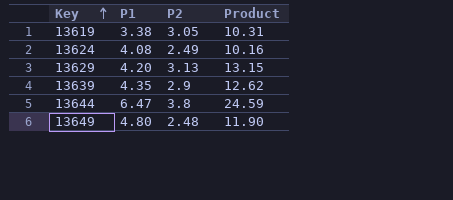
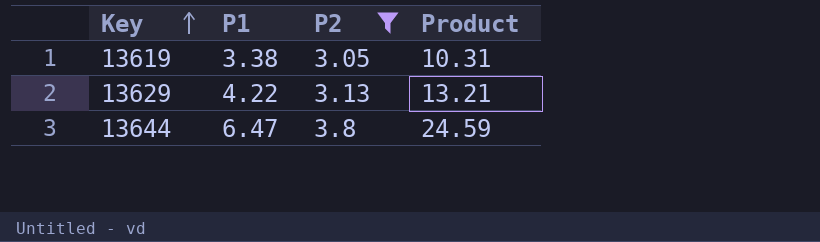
filter: none -> P2 >= 3.05
13629 | P1: 4.20 -> 4.22
13629 | Product: 13.15 -> 13.21

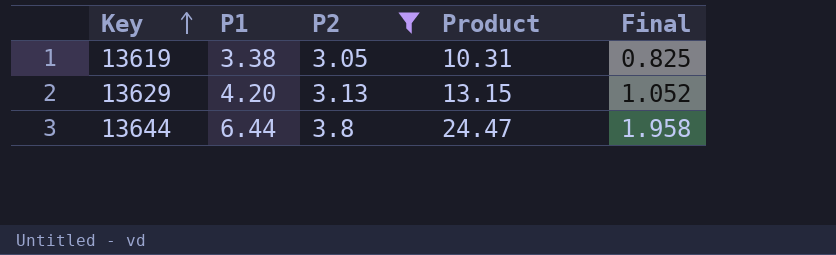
column Final | formula: none -> [Product] * 0.08
13629 | P1: 4.22 -> 4.20
13629 | Product: 13.21 -> 13.15
13644 | P1: 6.47 -> 6.44
13644 | Product: 24.59 -> 24.47

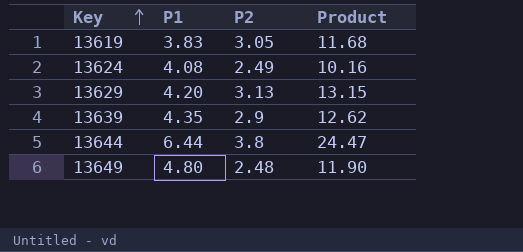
filter: P2 >= 3.05 -> none
column Final | formula: [Product] * 0.08 -> none
13619 | P1: 3.38 -> 3.83
13619 | Product: 10.31 -> 11.68

